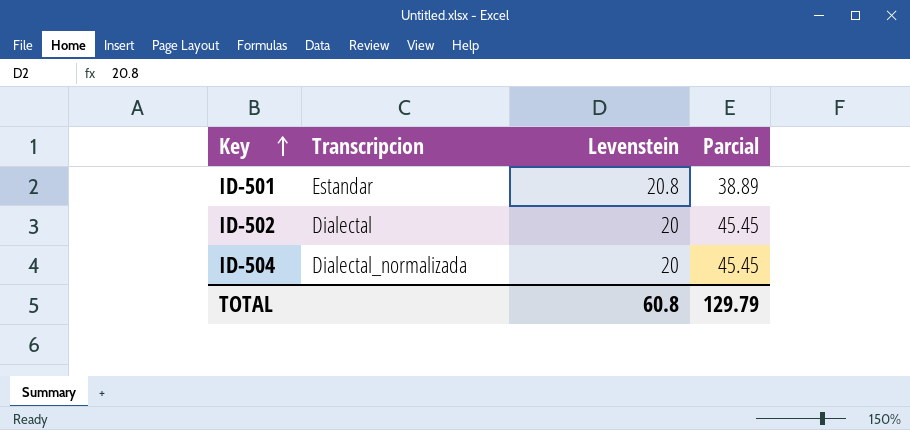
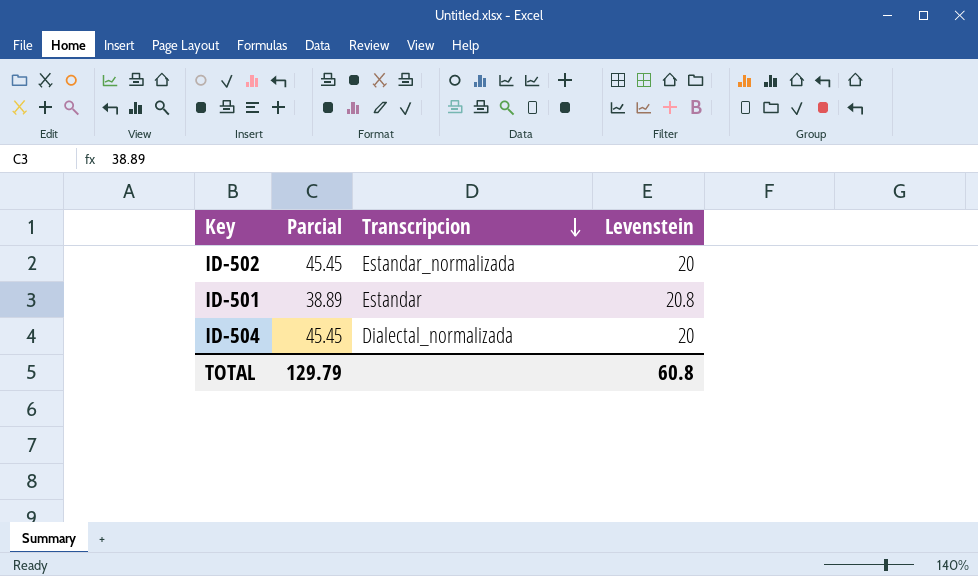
row order: Key ascending -> Transcripcion descending
column Parcial | position: 4 -> 2
ID-502 | Transcripcion: Dialectal -> Estandar_normalizada

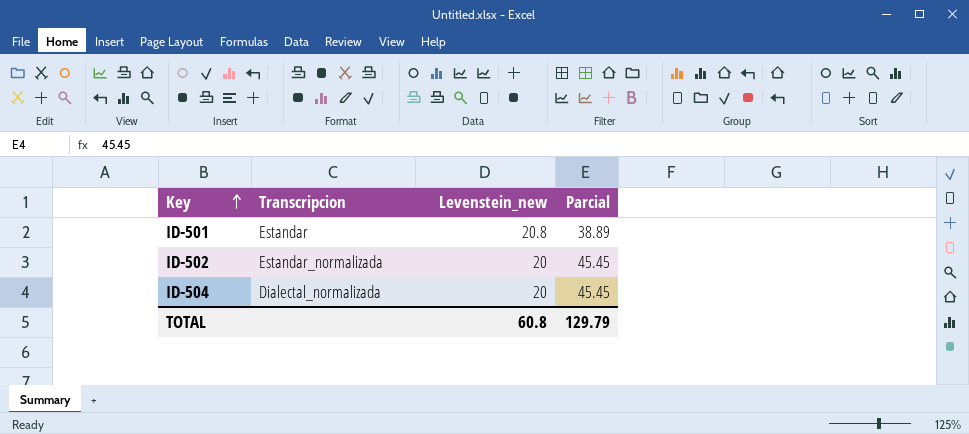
row order: Transcripcion descending -> Key ascending
column name: Levenstein -> Levenstein_new
column Parcial | position: 2 -> 4

